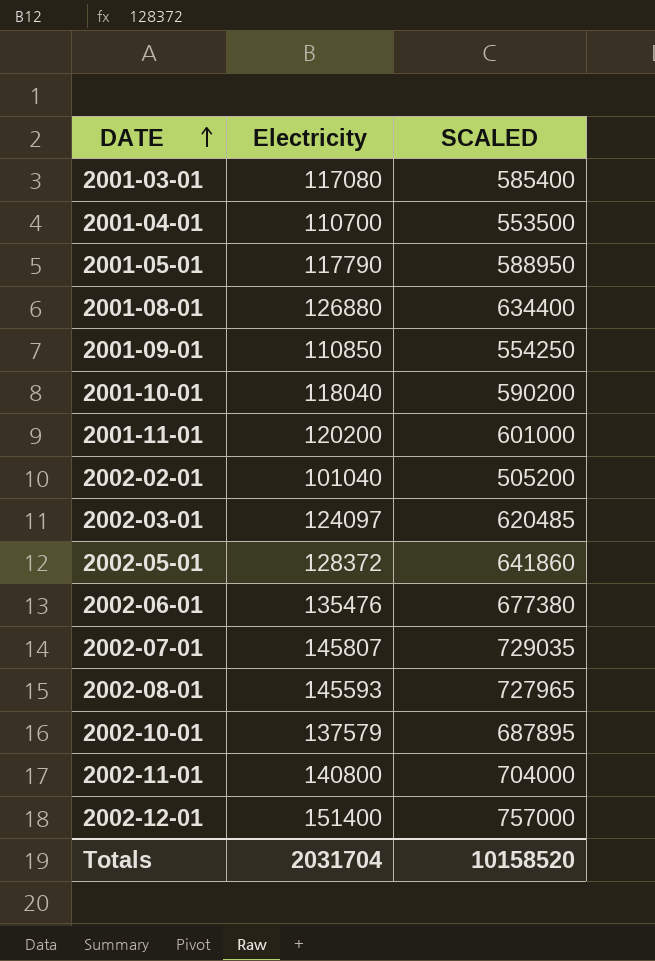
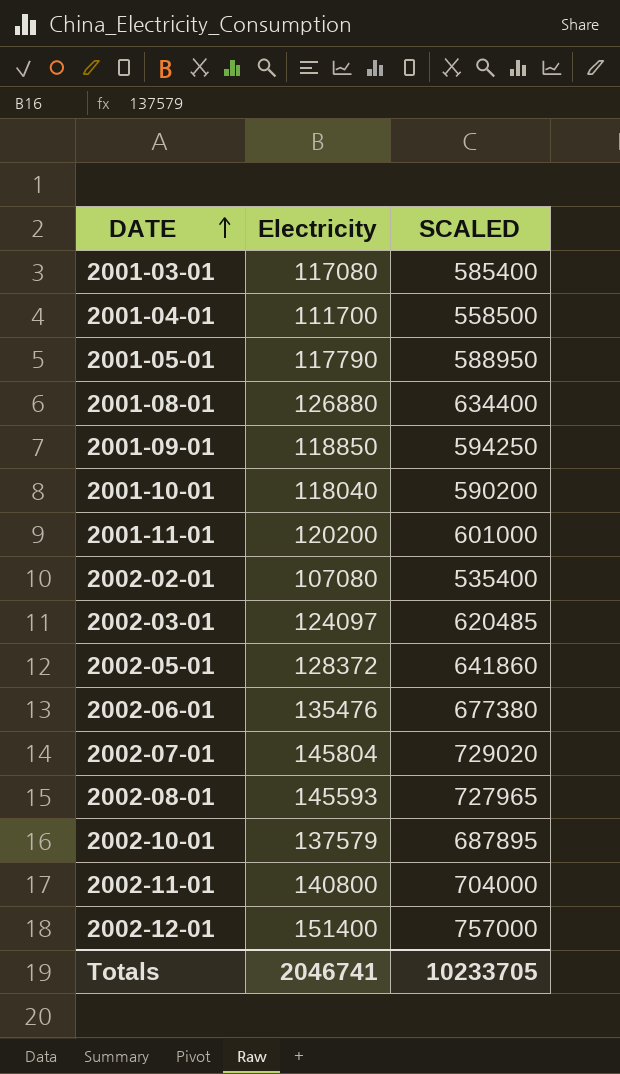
2001-04-01 | Electricity: 110700 -> 111700
2001-04-01 | SCALED: 553500 -> 558500
2001-09-01 | Electricity: 110850 -> 118850
2001-09-01 | SCALED: 554250 -> 594250
2002-02-01 | Electricity: 101040 -> 107080
2002-02-01 | SCALED: 505200 -> 535400
2002-07-01 | Electricity: 145807 -> 145804
2002-07-01 | SCALED: 729035 -> 729020
Totals | Electricity: 2031704 -> 2046741
Totals | SCALED: 10158520 -> 10233705

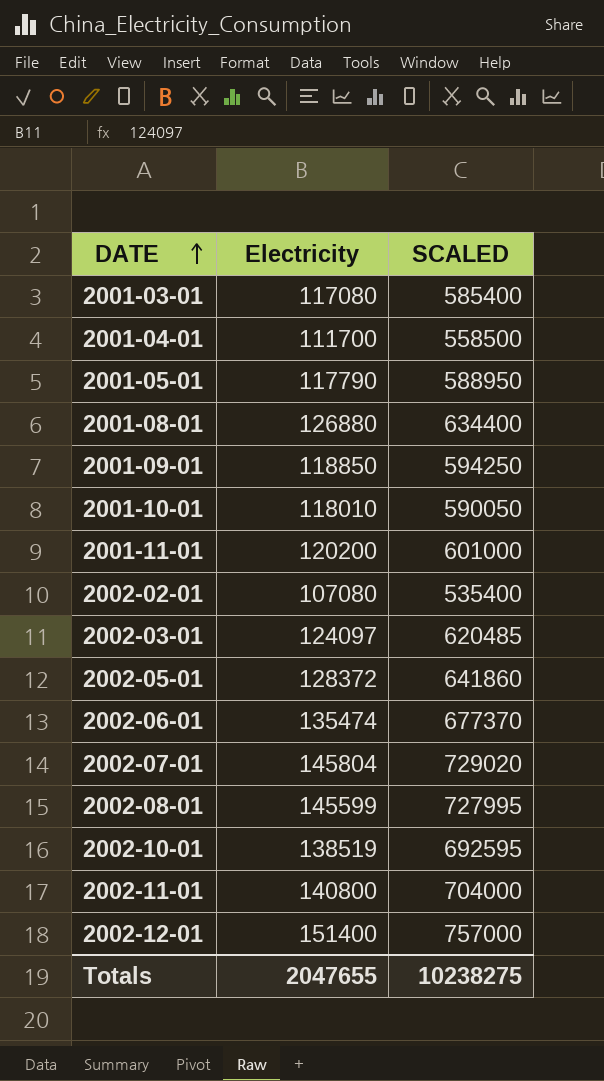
2001-10-01 | Electricity: 118040 -> 118010
2001-10-01 | SCALED: 590200 -> 590050
2002-06-01 | Electricity: 135476 -> 135474
2002-06-01 | SCALED: 677380 -> 677370
2002-08-01 | Electricity: 145593 -> 145599
2002-08-01 | SCALED: 727965 -> 727995
2002-10-01 | Electricity: 137579 -> 138519
2002-10-01 | SCALED: 687895 -> 692595
Totals | Electricity: 2046741 -> 2047655
Totals | SCALED: 10233705 -> 10238275

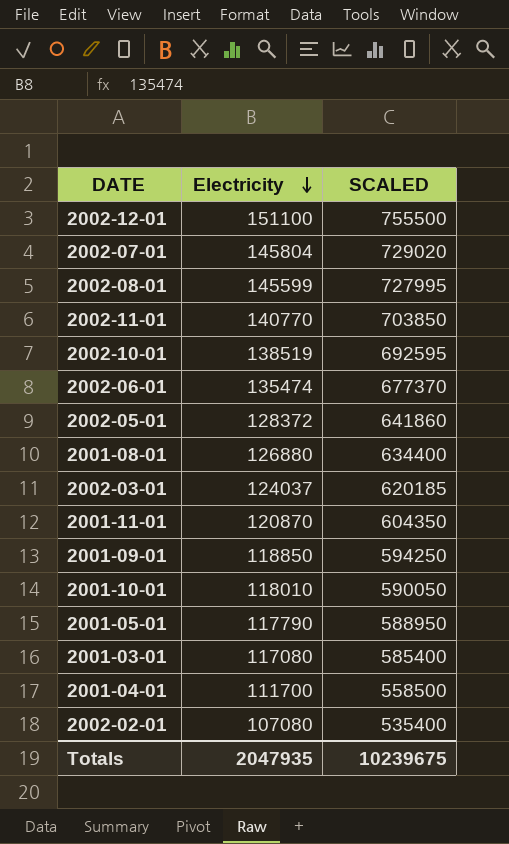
row order: DATE ascending -> Electricity descending
2002-12-01 | Electricity: 151400 -> 151100
2002-12-01 | SCALED: 757000 -> 755500
2002-11-01 | Electricity: 140800 -> 140770
2002-11-01 | SCALED: 704000 -> 703850
2002-03-01 | Electricity: 124097 -> 124037
2002-03-01 | SCALED: 620485 -> 620185
2001-11-01 | Electricity: 120200 -> 120870
2001-11-01 | SCALED: 601000 -> 604350
Totals | Electricity: 2047655 -> 2047935
Totals | SCALED: 10238275 -> 10239675

